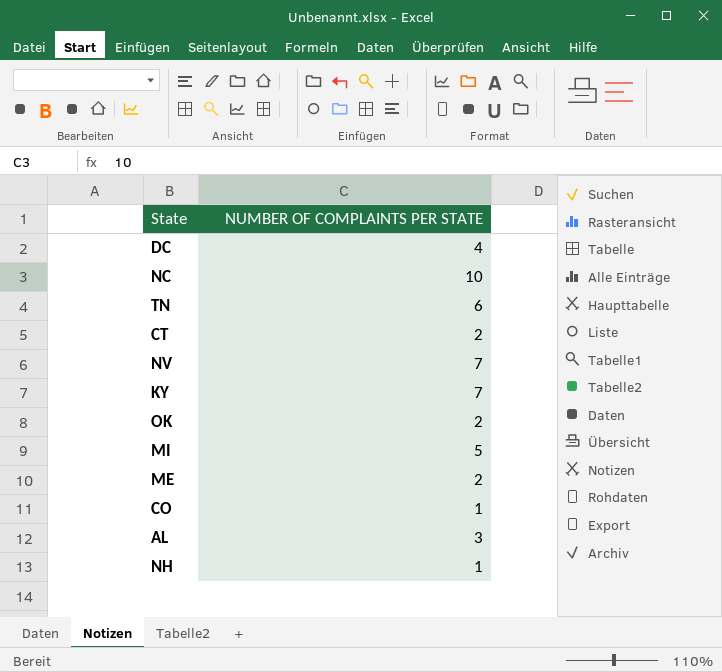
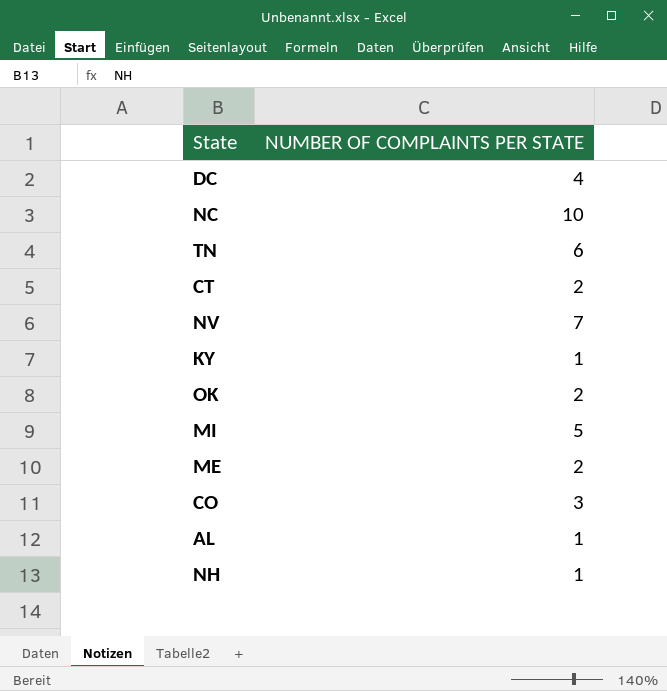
KY | NUMBER OF COMPLAINTS PER STATE: 7 -> 1
CO | NUMBER OF COMPLAINTS PER STATE: 1 -> 3
AL | NUMBER OF COMPLAINTS PER STATE: 3 -> 1

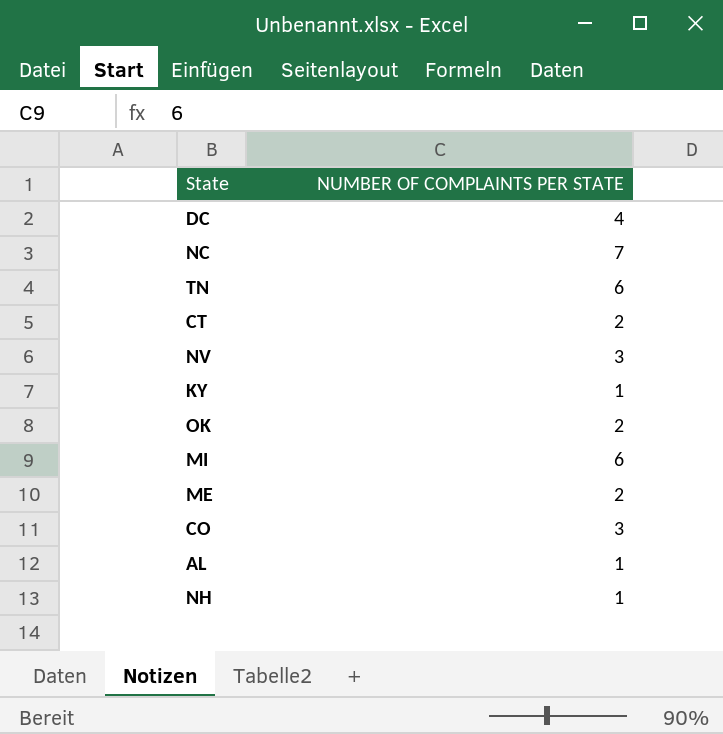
NC | NUMBER OF COMPLAINTS PER STATE: 10 -> 7
NV | NUMBER OF COMPLAINTS PER STATE: 7 -> 3
MI | NUMBER OF COMPLAINTS PER STATE: 5 -> 6

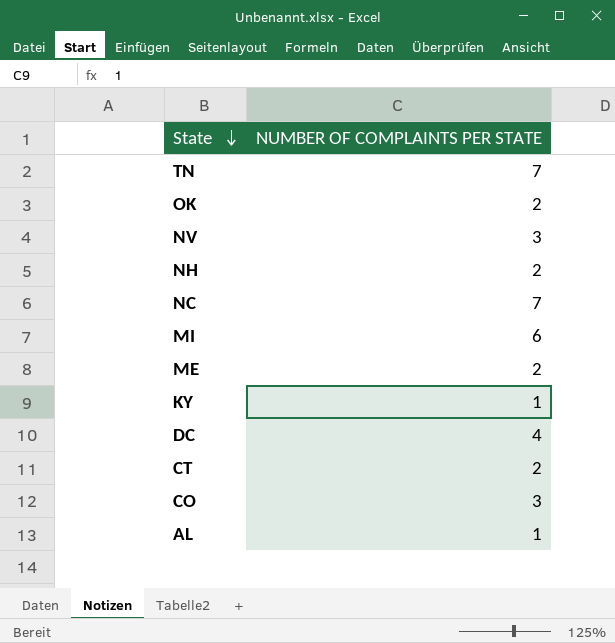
row order: none -> State descending
TN | NUMBER OF COMPLAINTS PER STATE: 6 -> 7
NH | NUMBER OF COMPLAINTS PER STATE: 1 -> 2

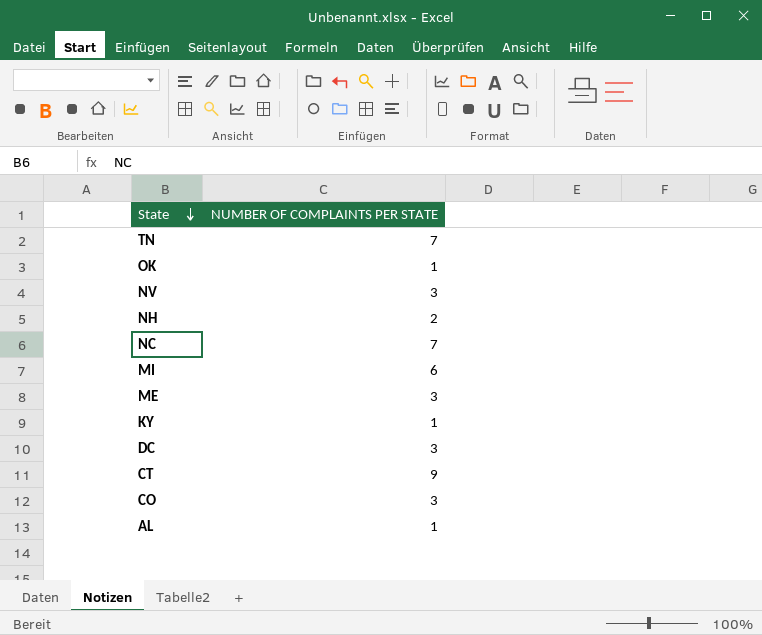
OK | NUMBER OF COMPLAINTS PER STATE: 2 -> 1
ME | NUMBER OF COMPLAINTS PER STATE: 2 -> 3
DC | NUMBER OF COMPLAINTS PER STATE: 4 -> 3
CT | NUMBER OF COMPLAINTS PER STATE: 2 -> 9

